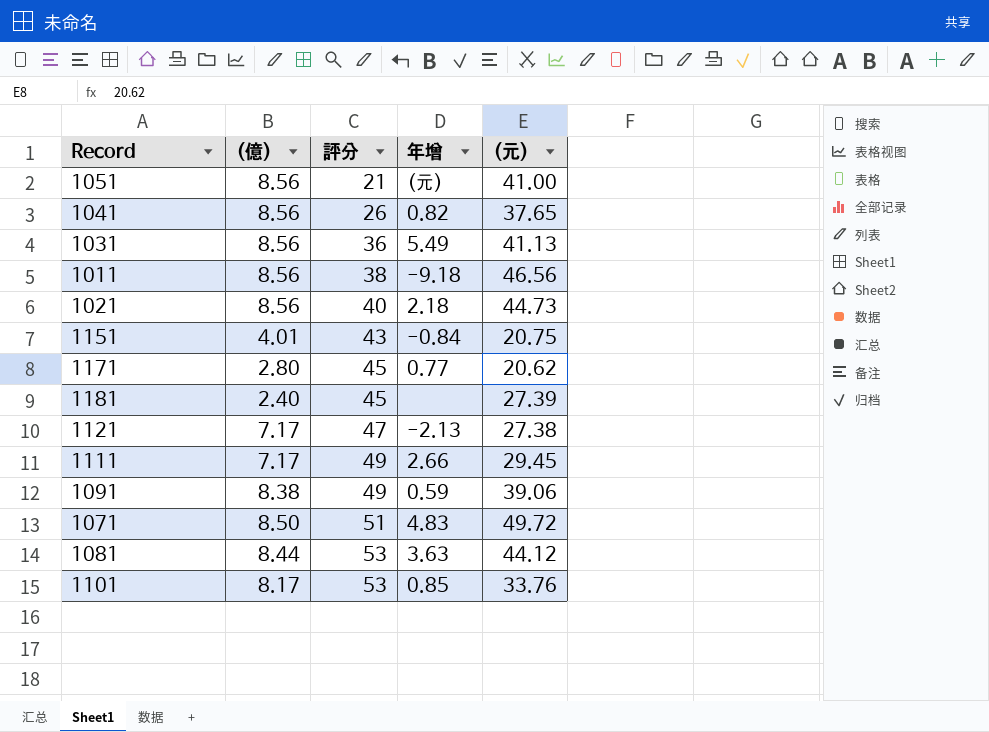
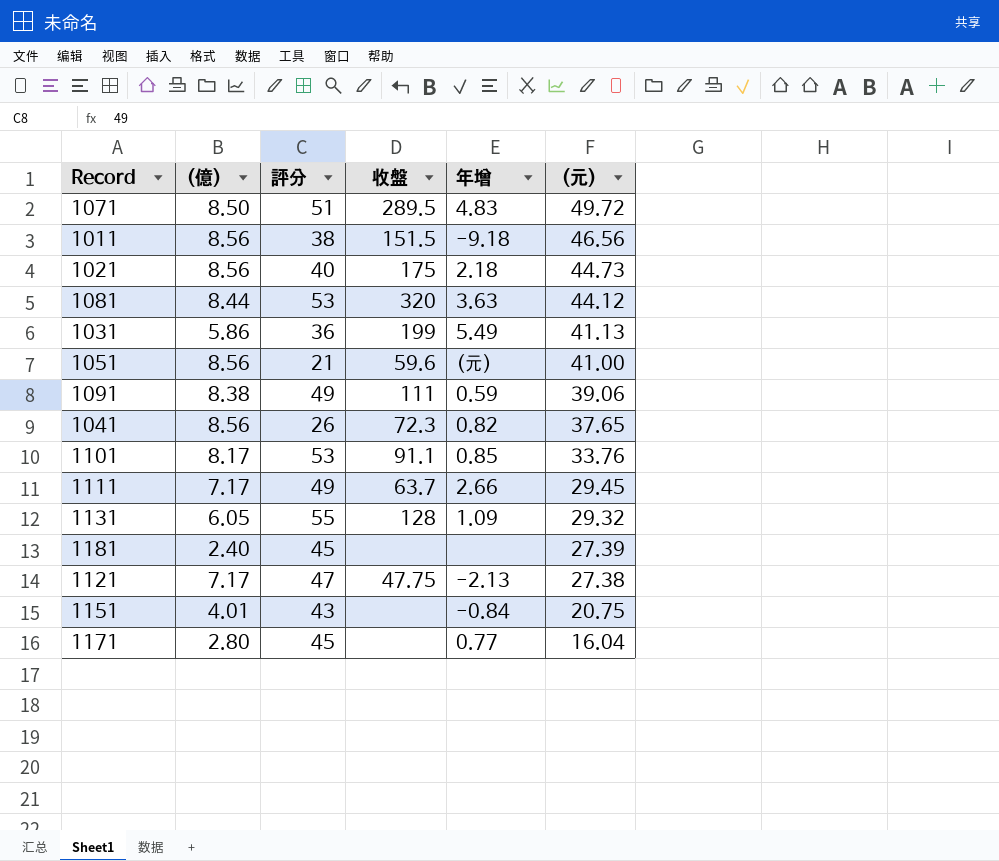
row order: 評分 ascending -> (元) descending
column 收盤 | position: none -> 4
1031 | (億): 8.56 -> 5.86
row 1131: none -> 6.05 | 55 | 128 | 1.09 | 29.32
1171 | (元): 20.62 -> 16.04

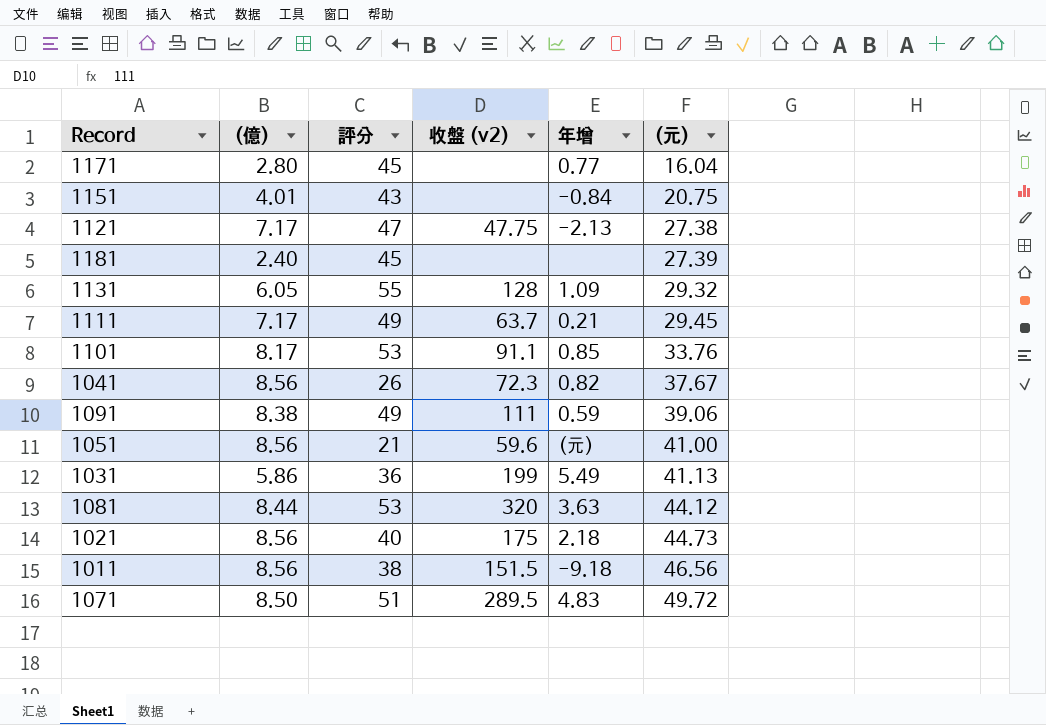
row order: (元) descending -> (元) ascending
column name: 收盤 -> 收盤 (v2)
1111 | 年增: 2.66 -> 0.21
1041 | (元): 37.65 -> 37.67

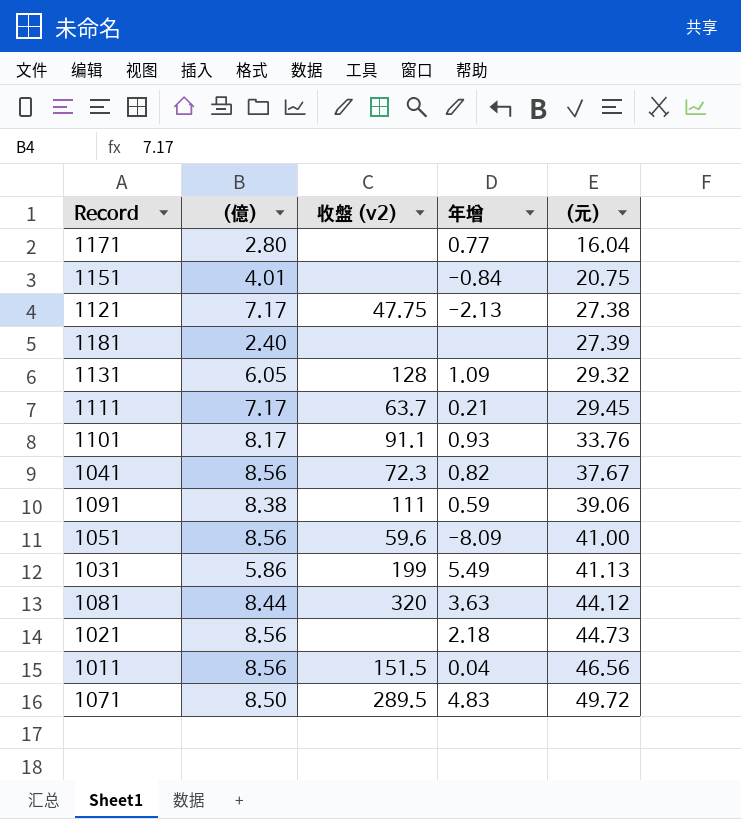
column 評分 | position: 3 -> none
1101 | 年增: 0.85 -> 0.93
1051 | 年增: (元) -> -8.09
1021 | 收盤 (v2): 175 -> none
1011 | 年增: -9.18 -> 0.04

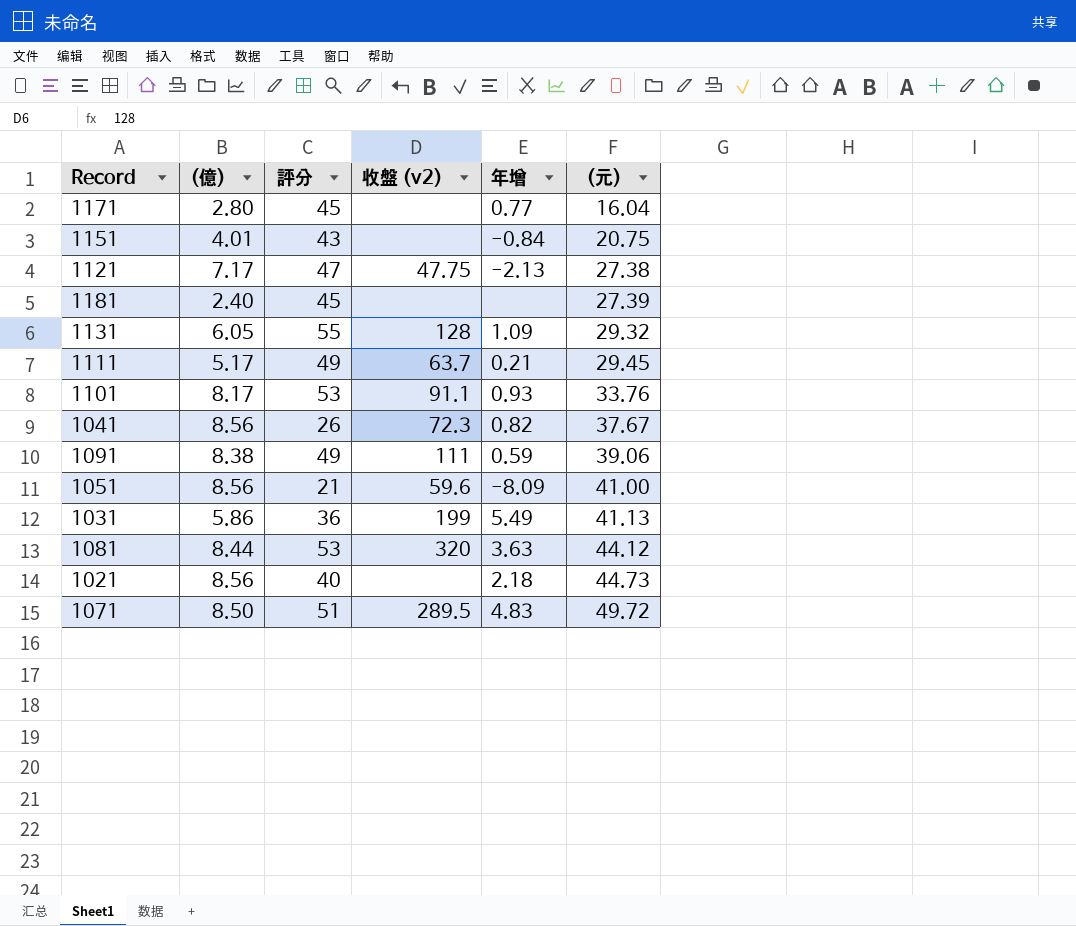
column 評分 | position: none -> 3
row 1011: 8.56 | 151.5 | 0.04 | 46.56 -> none
1111 | (億): 7.17 -> 5.17

